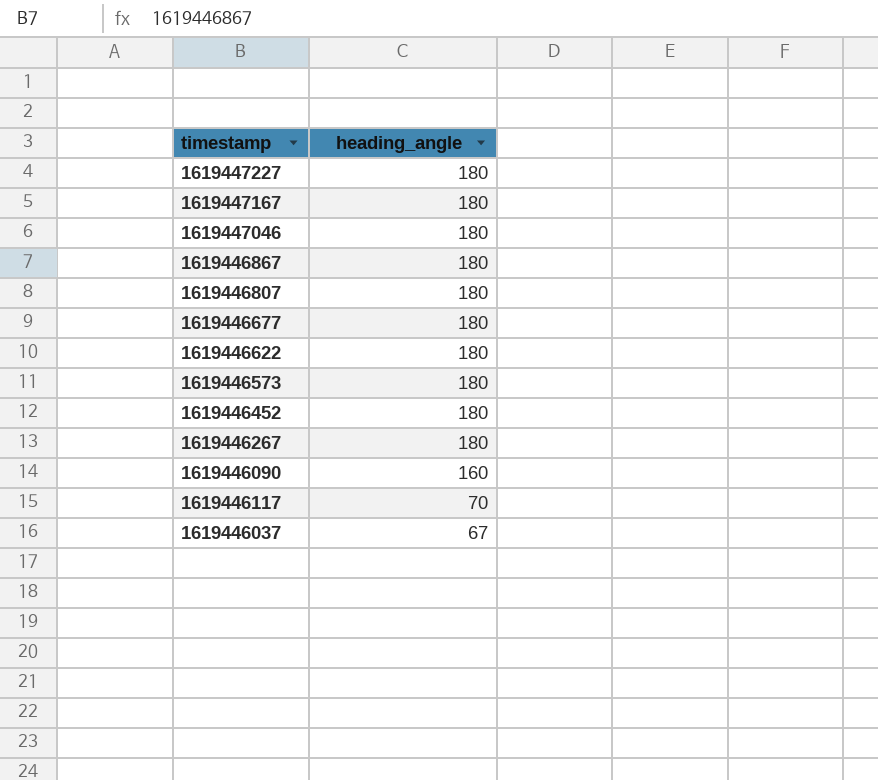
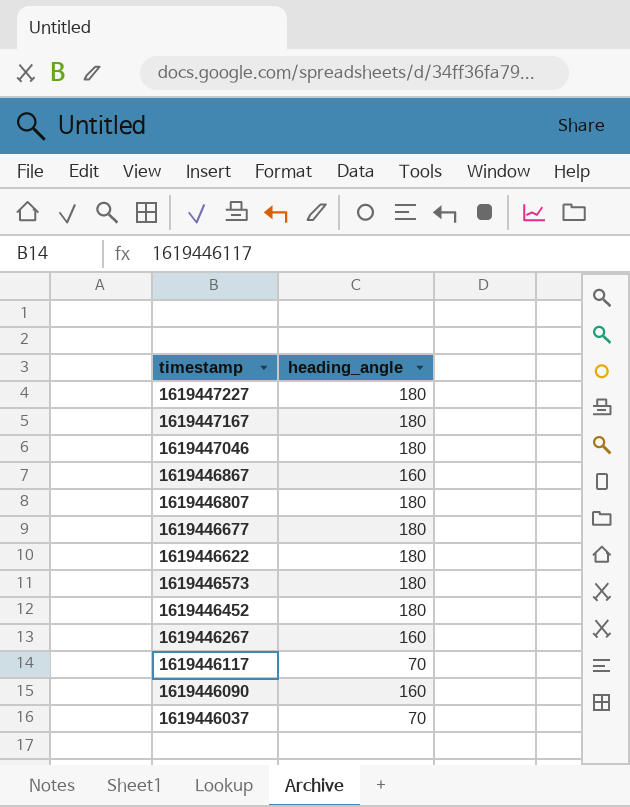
row order: heading_angle descending -> timestamp descending
1619446867 | heading_angle: 180 -> 160
1619446267 | heading_angle: 180 -> 160
1619446037 | heading_angle: 67 -> 70

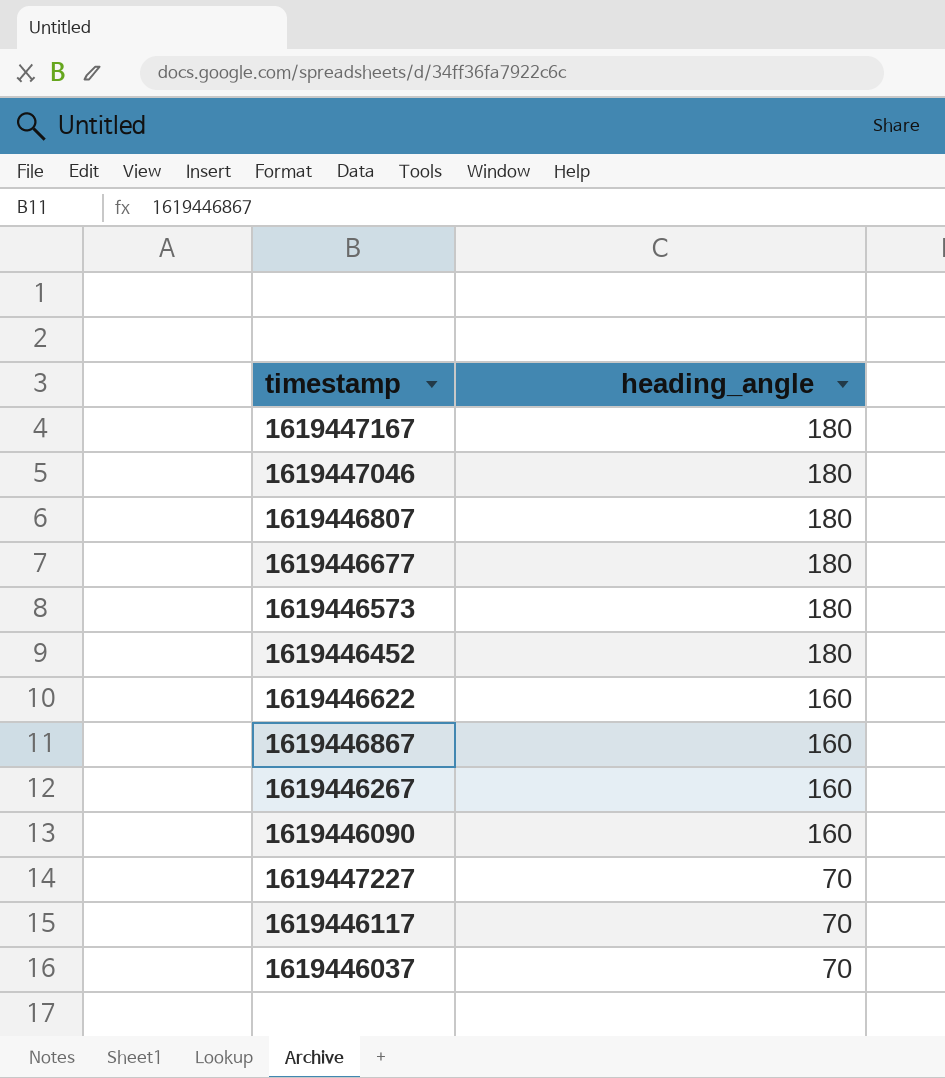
row order: timestamp descending -> heading_angle descending
1619446622 | heading_angle: 180 -> 160
1619447227 | heading_angle: 180 -> 70

